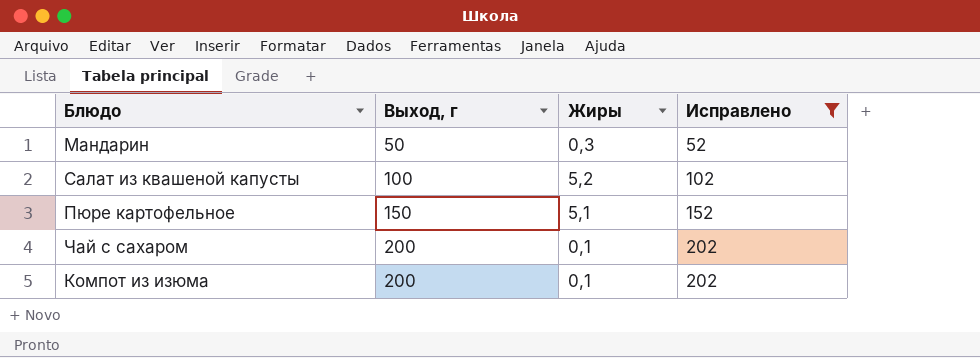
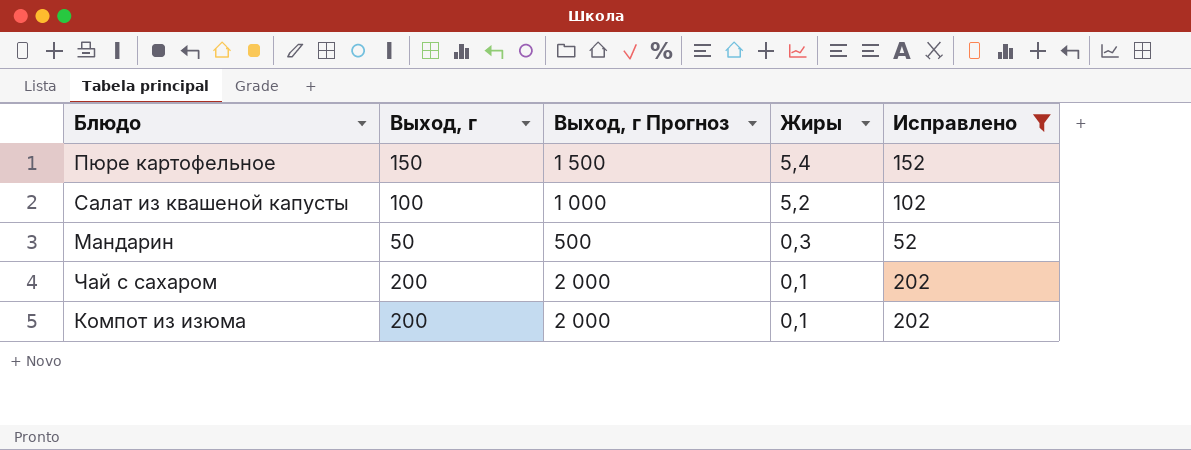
row order: Выход, г ascending -> Жиры descending
column Выход, г Прогноз | formula: none -> [Выход, г] * 10
Пюре картофельное | Жиры: 5,1 -> 5,4

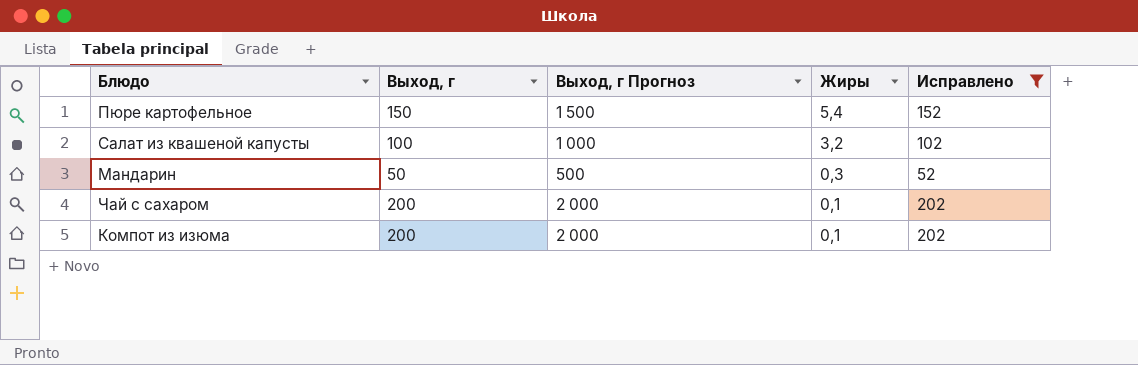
Салат из квашеной капусты | Жиры: 5,2 -> 3,2

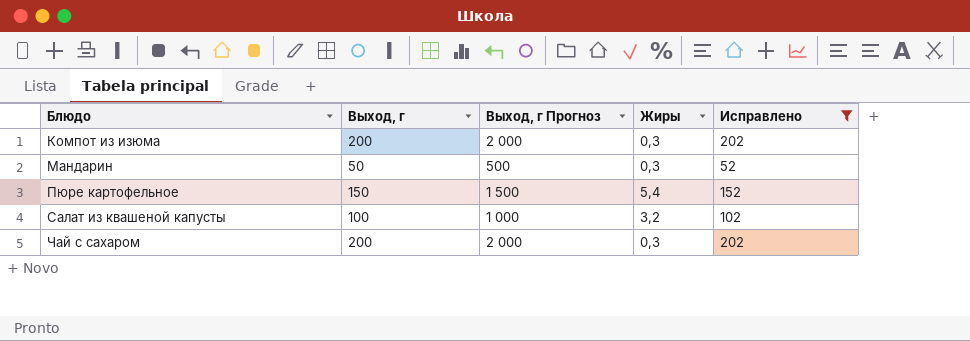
row order: Жиры descending -> Блюдо ascending
Компот из изюма | Жиры: 0,1 -> 0,3
Чай с сахаром | Жиры: 0,1 -> 0,3

